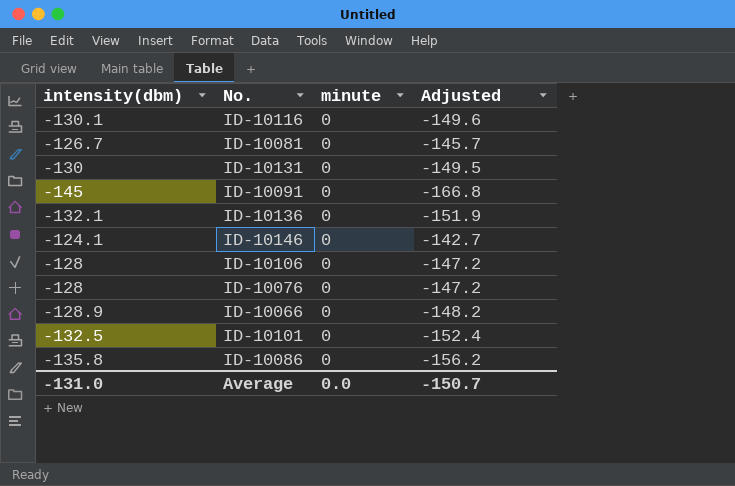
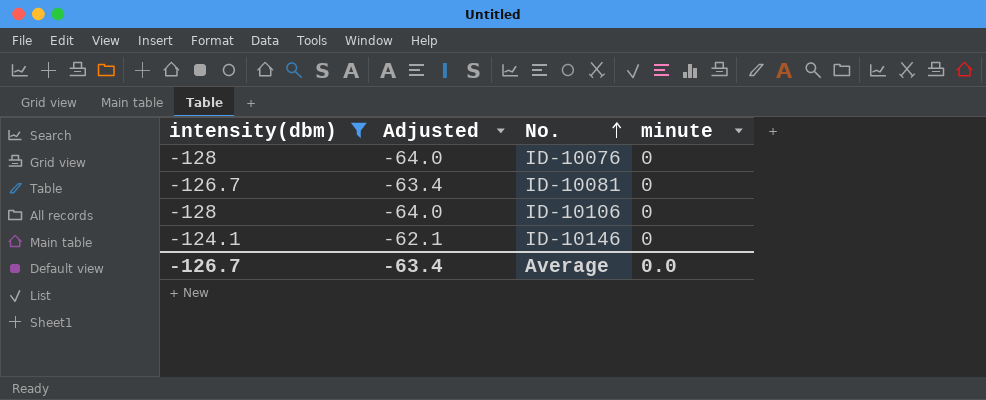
filter: none -> intensity(dbm) >= -128
row order: none -> No. ascending
column Adjusted | formula: [intensity(dbm)] * 1.15 -> [intensity(dbm)] * 0.5
column Adjusted | position: 4 -> 2
Average | intensity(dbm): -131.0 -> -126.7
Average | Adjusted: -150.7 -> -63.4

